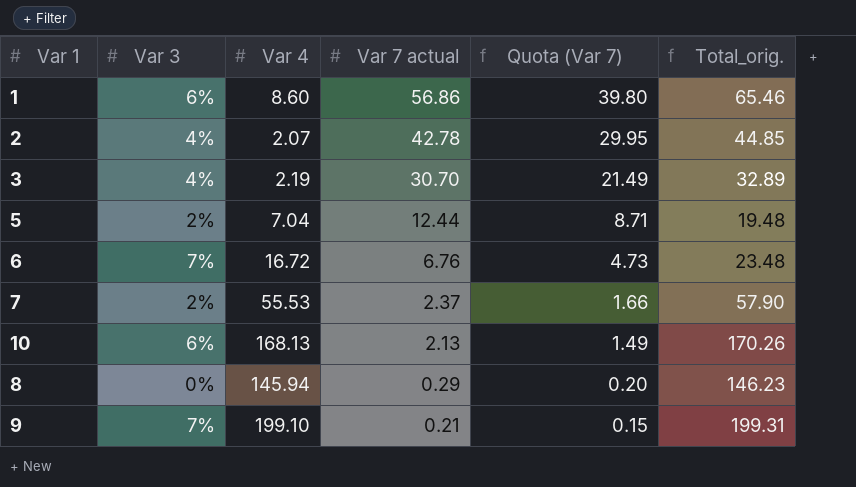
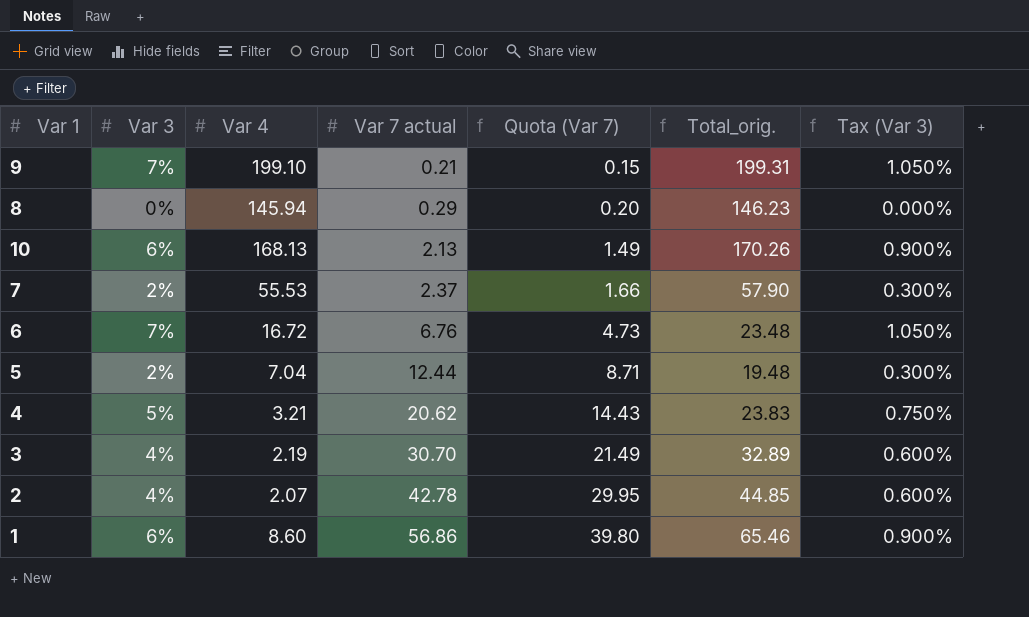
row order: Var 7 actual descending -> Var 7 actual ascending
column Tax (Var 3) | formula: none -> [Var 3] * 0.15
row 4: none -> 5% | 3.21 | 20.62 | 14.43 | 23.83 | 0.750%

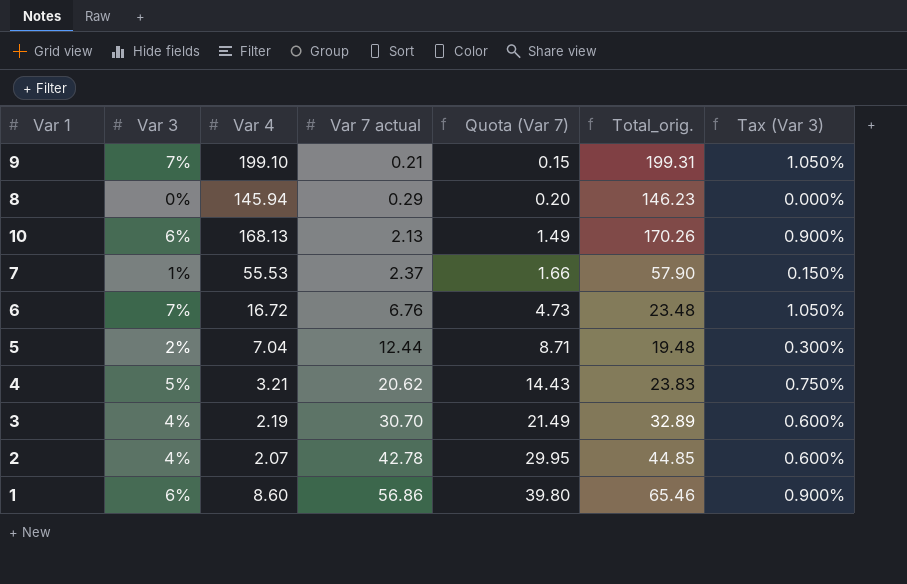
7 | Var 3: 2% -> 1%
7 | Tax (Var 3): 0.300% -> 0.150%

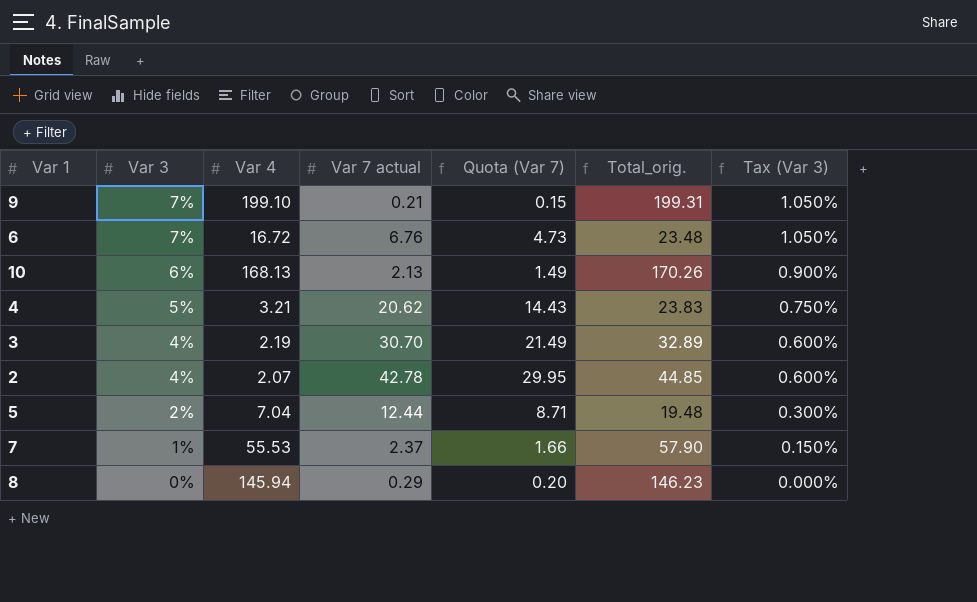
row order: Var 7 actual ascending -> Var 3 descending
row 1: 6% | 8.60 | 56.86 | 39.80 | 65.46 | 0.900% -> none

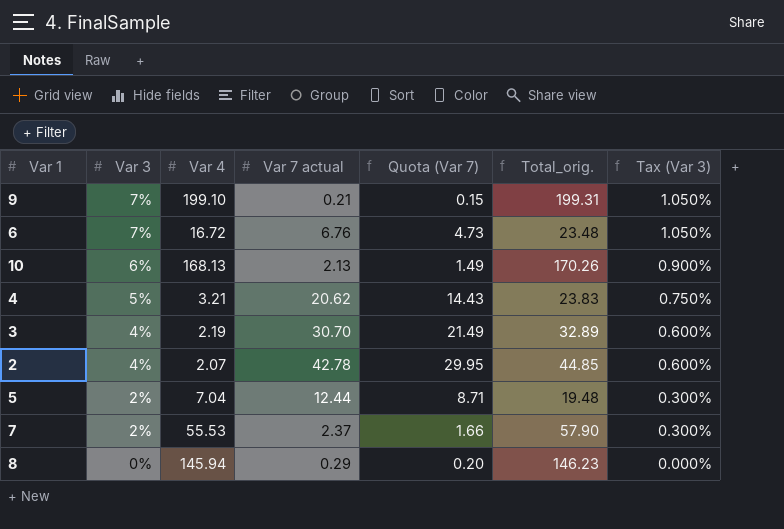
7 | Var 3: 1% -> 2%
7 | Tax (Var 3): 0.150% -> 0.300%

